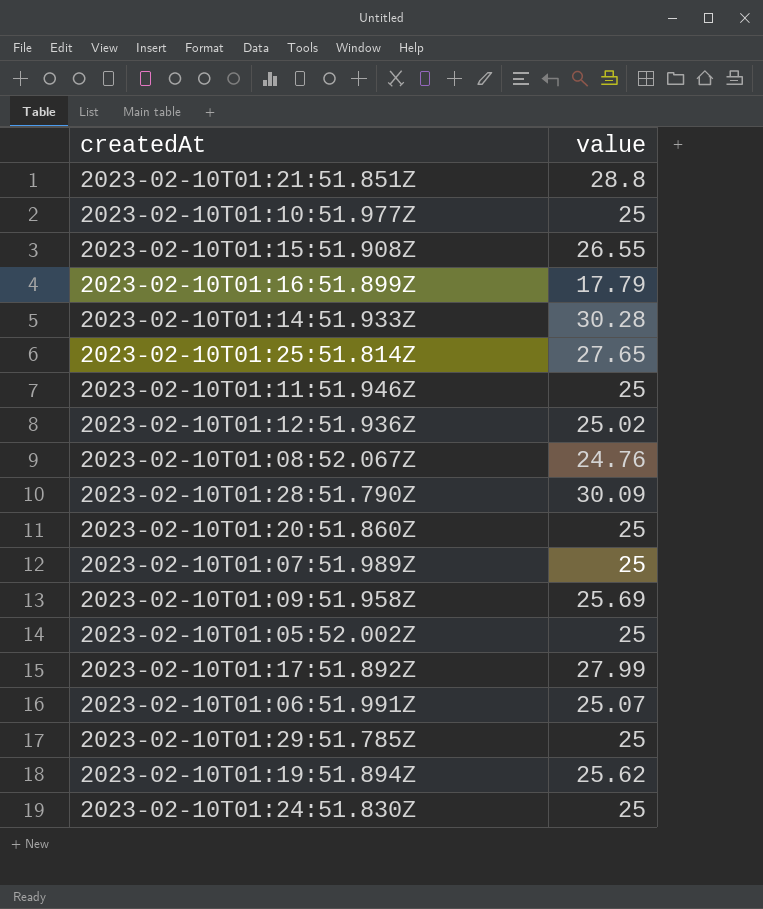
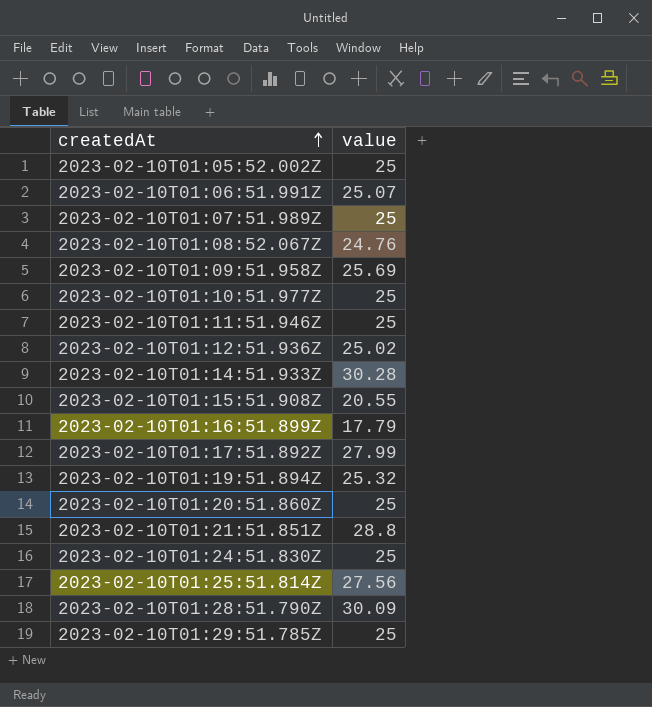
row order: none -> createdAt ascending
2023-02-10T01:15:51.908Z | value: 26.55 -> 20.55
2023-02-10T01:19:51.894Z | value: 25.62 -> 25.32
2023-02-10T01:25:51.814Z | value: 27.65 -> 27.56

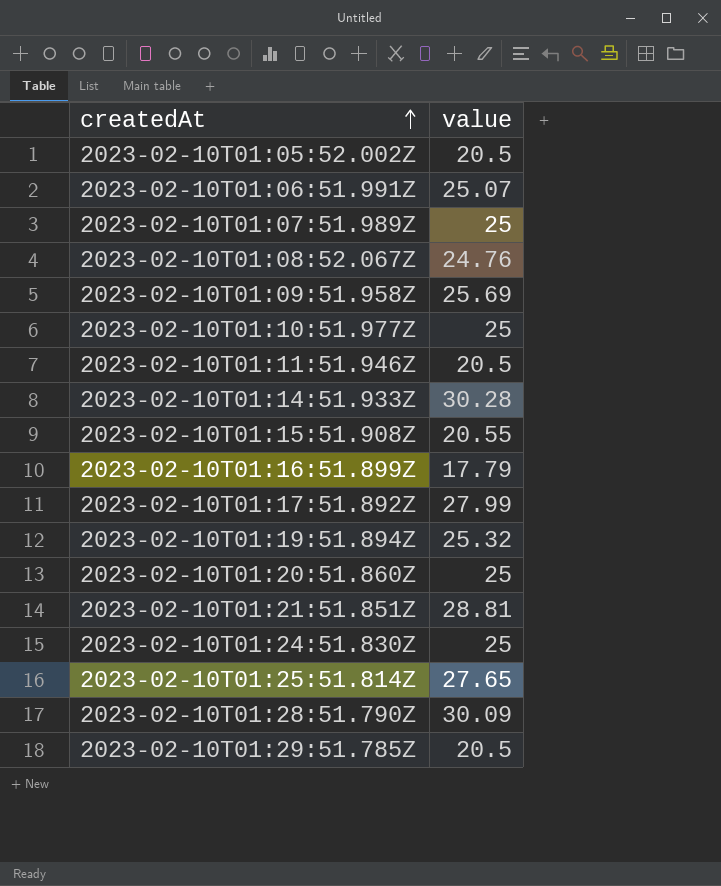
row 2023-02-10T01:12:51.936Z: 25.02 -> none
2023-02-10T01:05:52.002Z | value: 25 -> 20.5
2023-02-10T01:11:51.946Z | value: 25 -> 20.5
2023-02-10T01:21:51.851Z | value: 28.8 -> 28.81
2023-02-10T01:25:51.814Z | value: 27.56 -> 27.65
2023-02-10T01:29:51.785Z | value: 25 -> 20.5

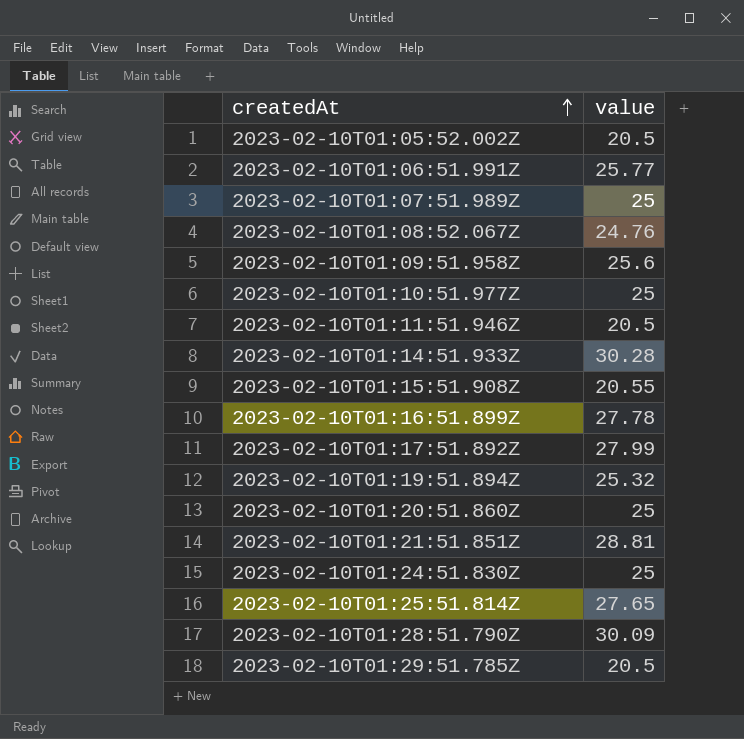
2023-02-10T01:06:51.991Z | value: 25.07 -> 25.77
2023-02-10T01:09:51.958Z | value: 25.69 -> 25.6
2023-02-10T01:16:51.899Z | value: 17.79 -> 27.78

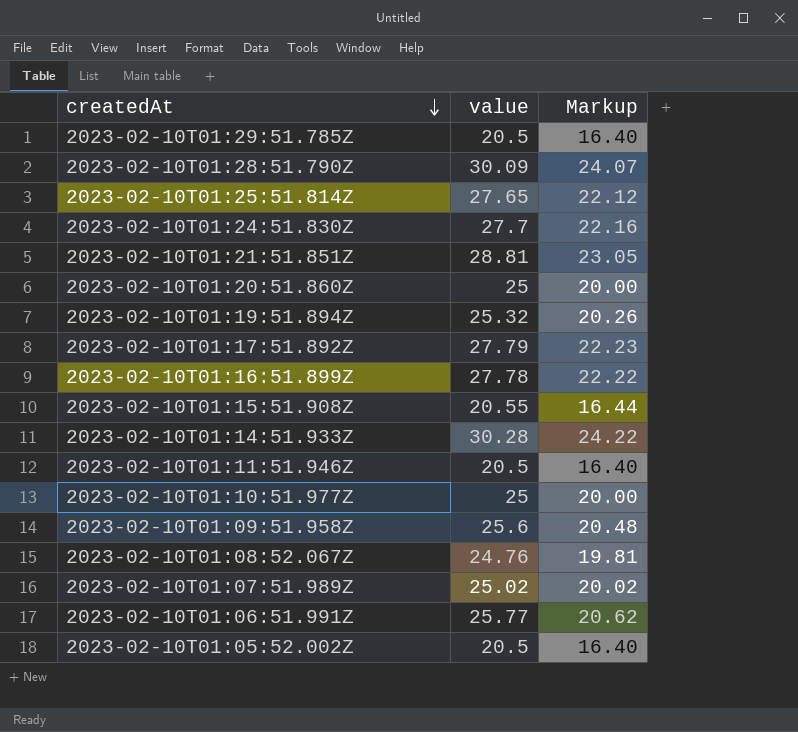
row order: createdAt ascending -> createdAt descending
column Markup | formula: none -> [value] * 0.8
2023-02-10T01:24:51.830Z | value: 25 -> 27.7
2023-02-10T01:17:51.892Z | value: 27.99 -> 27.79
2023-02-10T01:07:51.989Z | value: 25 -> 25.02

